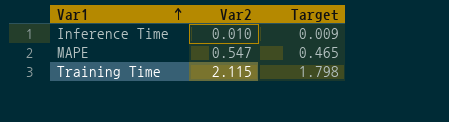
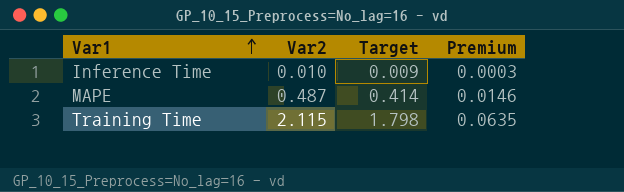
column Premium | formula: none -> [Var2] * 0.03
MAPE | Var2: 0.547 -> 0.487
MAPE | Target: 0.465 -> 0.414

